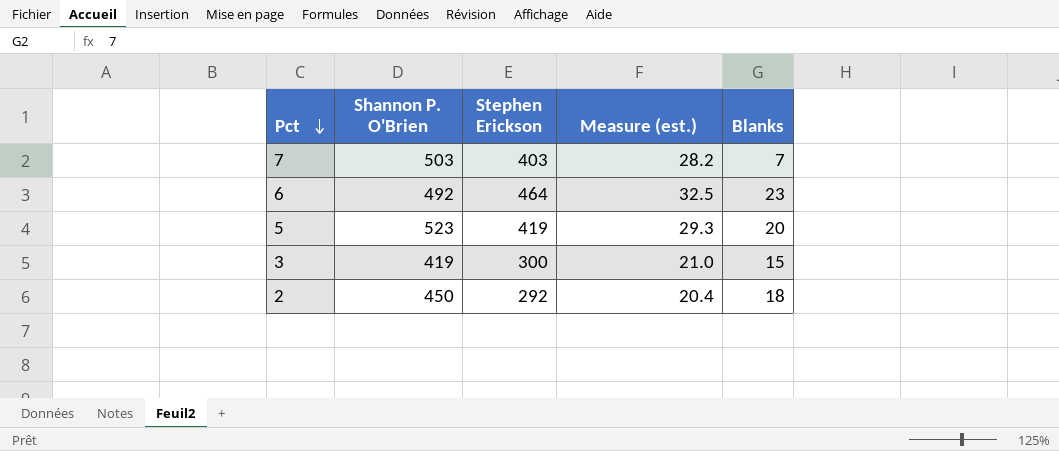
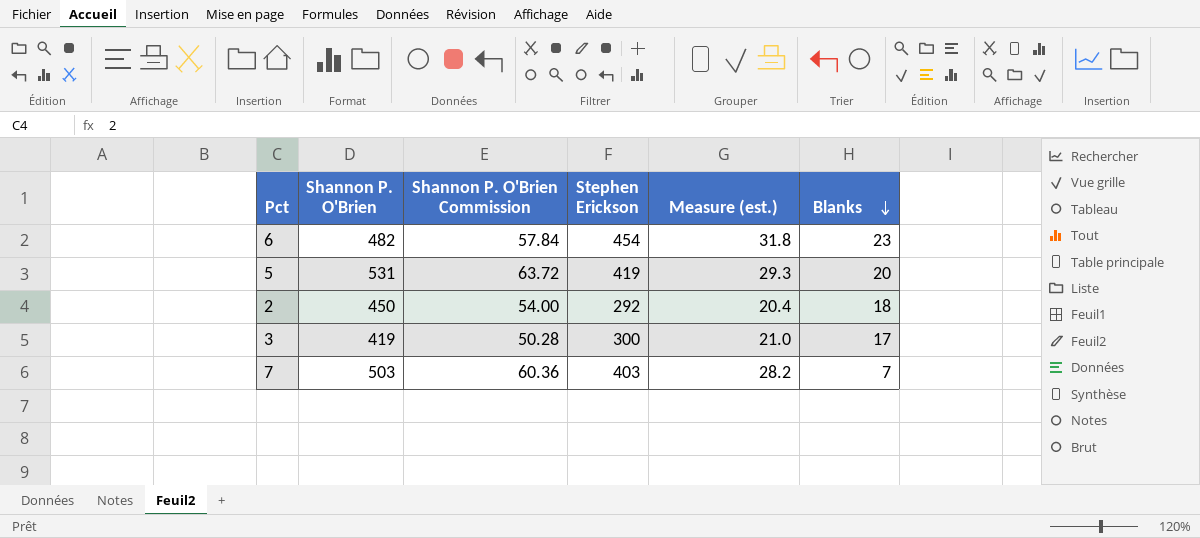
row order: Pct descending -> Blanks descending
column Shannon P. O'Brien Commission | formula: none -> [Shannon P. O'Brien] * 0.12
6 | Shannon P. O'Brien: 492 -> 482
6 | Stephen Erickson: 464 -> 454
6 | Measure (est.): 32.5 -> 31.8
5 | Shannon P. O'Brien: 523 -> 531
3 | Blanks: 15 -> 17

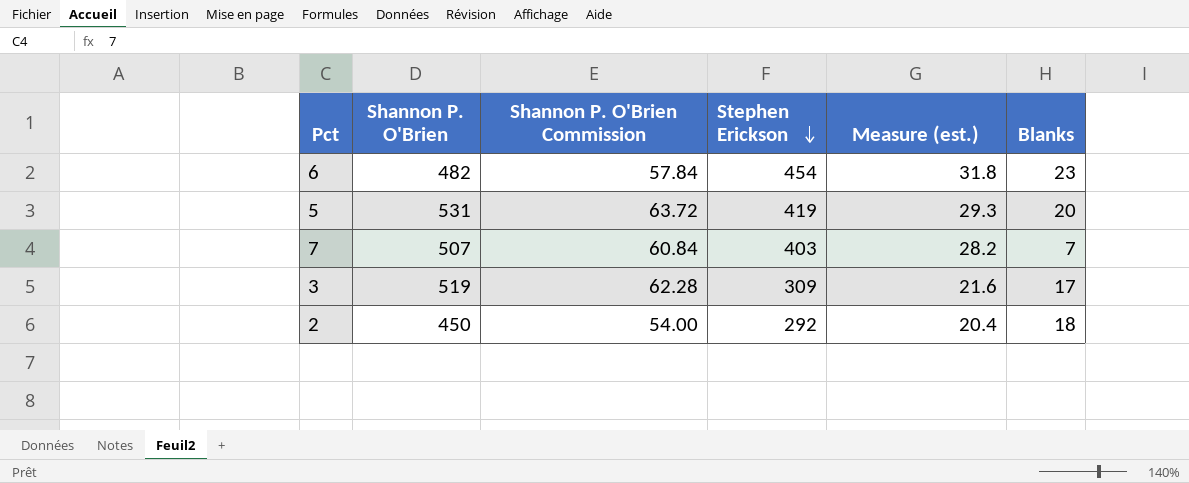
row order: Blanks descending -> Stephen Erickson descending
7 | Shannon P. O'Brien: 503 -> 507
7 | Shannon P. O'Brien Commission: 60.36 -> 60.84
3 | Shannon P. O'Brien: 419 -> 519
3 | Shannon P. O'Brien Commission: 50.28 -> 62.28
3 | Stephen Erickson: 300 -> 309
3 | Measure (est.): 21.0 -> 21.6

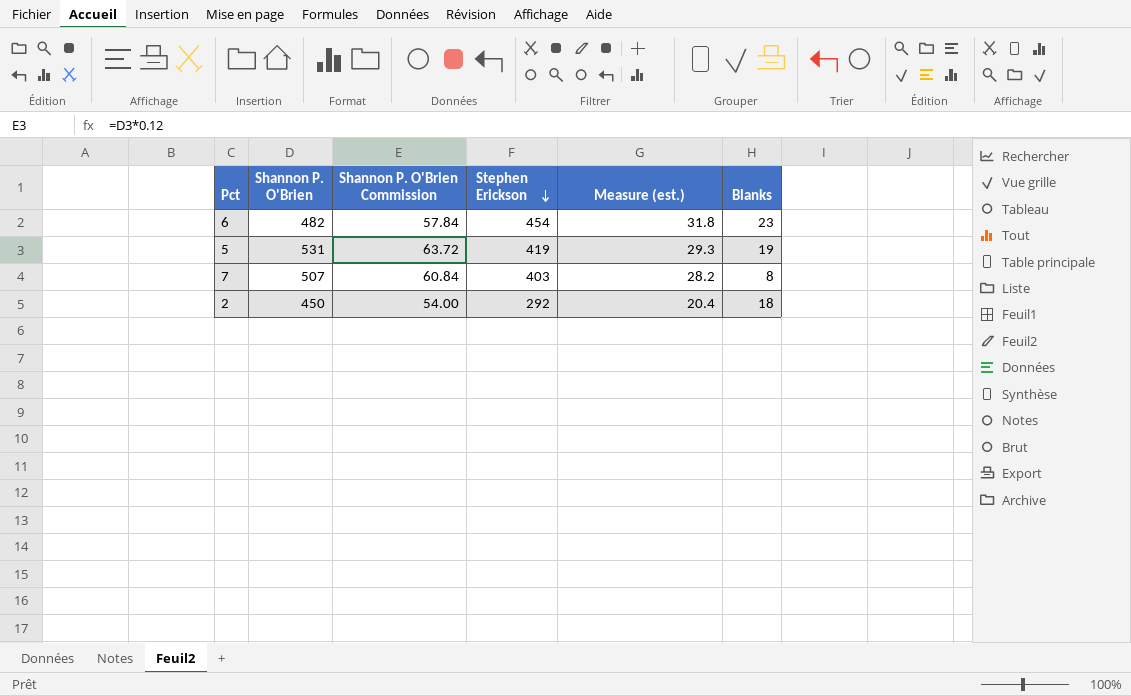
row 3: 519 | 62.28 | 309 | 21.6 | 17 -> none
5 | Blanks: 20 -> 19
7 | Blanks: 7 -> 8

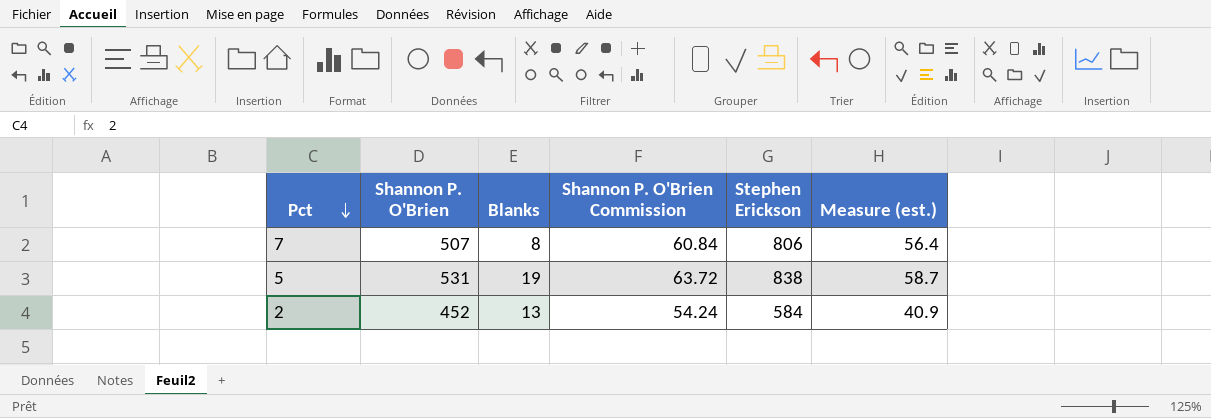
row order: Stephen Erickson descending -> Pct descending
column Blanks | position: 6 -> 3
row 6: 482 | 57.84 | 454 | 31.8 | 23 -> none
7 | Stephen Erickson: 403 -> 806
7 | Measure (est.): 28.2 -> 56.4
5 | Stephen Erickson: 419 -> 838
5 | Measure (est.): 29.3 -> 58.7
2 | Shannon P. O'Brien: 450 -> 452
2 | Blanks: 18 -> 13
2 | Shannon P. O'Brien Commission: 54.00 -> 54.24
2 | Stephen Erickson: 292 -> 584
2 | Measure (est.): 20.4 -> 40.9

